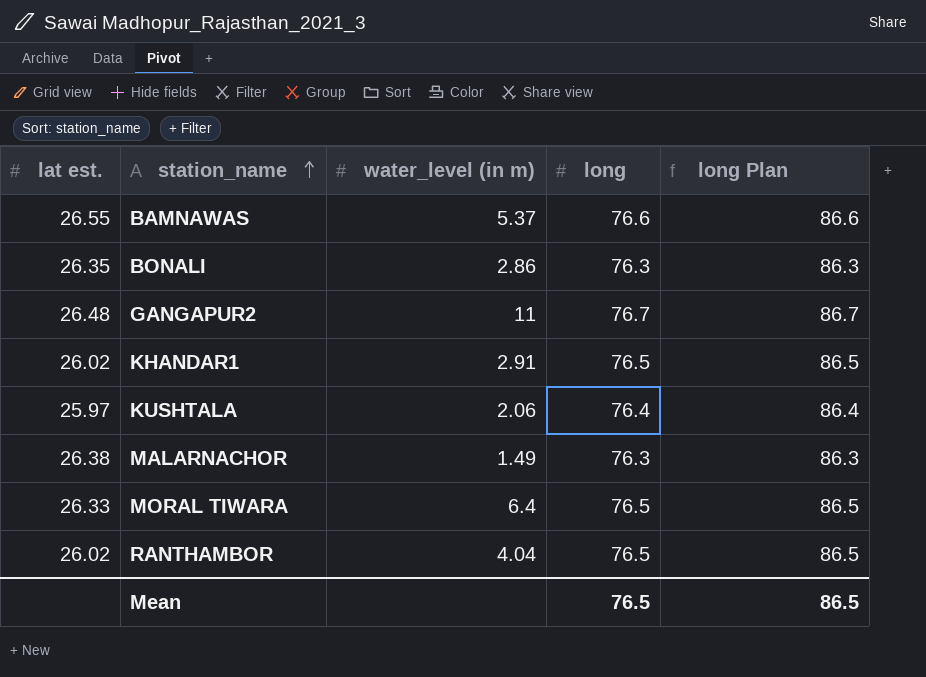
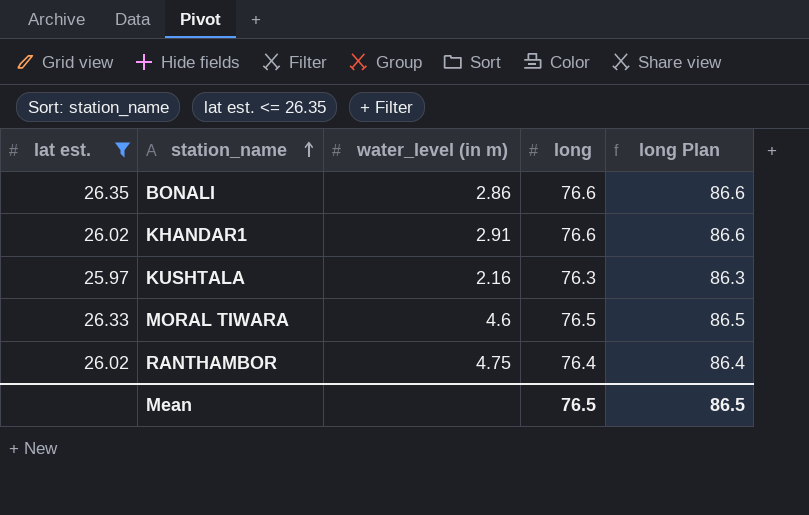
filter: none -> lat est. <= 26.35
BONALI | long: 76.3 -> 76.6
BONALI | long Plan: 86.3 -> 86.6
KHANDAR1 | long: 76.5 -> 76.6
KHANDAR1 | long Plan: 86.5 -> 86.6
KUSHTALA | water_level (in m): 2.06 -> 2.16
KUSHTALA | long: 76.4 -> 76.3
KUSHTALA | long Plan: 86.4 -> 86.3
MORAL TIWARA | water_level (in m): 6.4 -> 4.6
RANTHAMBOR | water_level (in m): 4.04 -> 4.75
RANTHAMBOR | long: 76.5 -> 76.4
RANTHAMBOR | long Plan: 86.5 -> 86.4

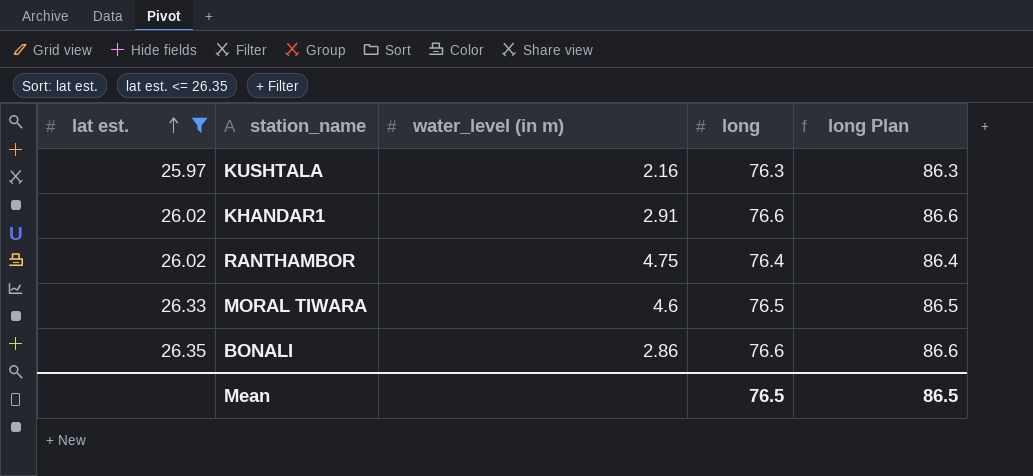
row order: station_name ascending -> lat est. ascending

